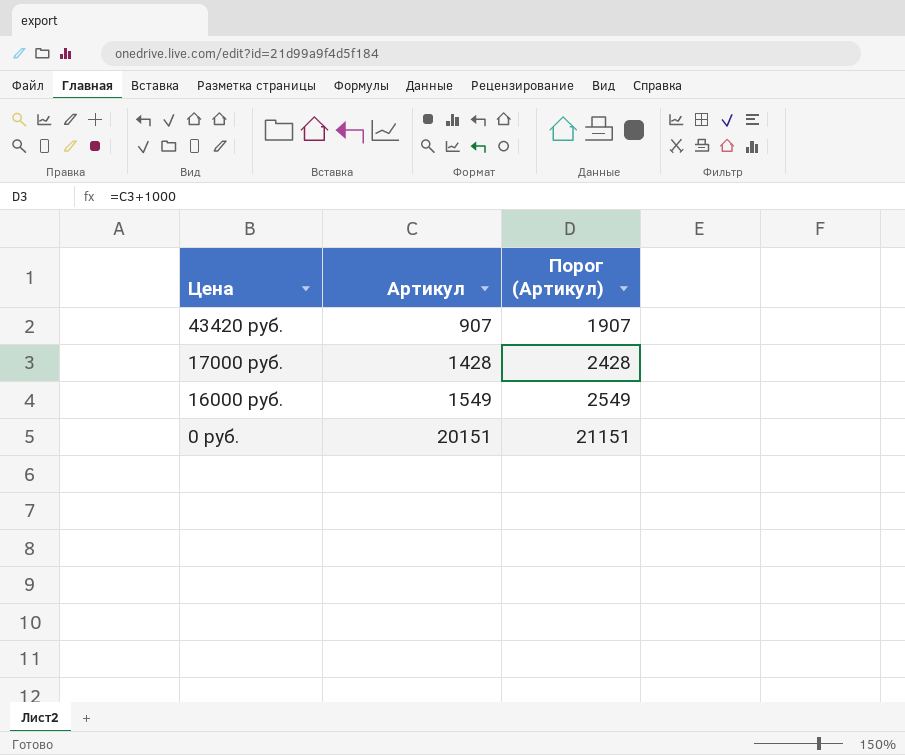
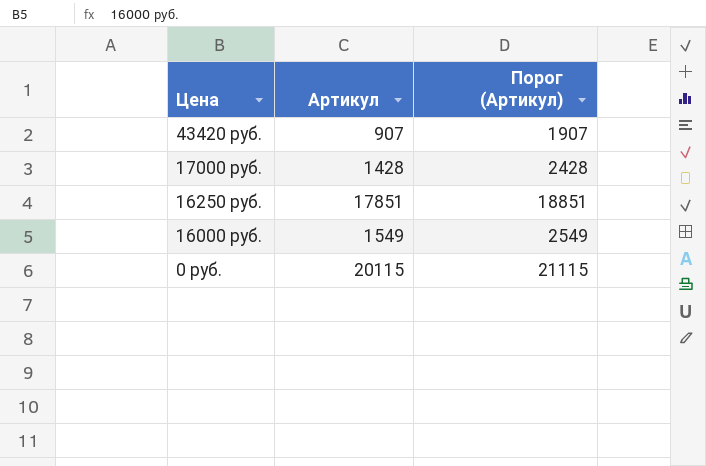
row 16250 руб.: none -> 17851 | 18851
0 руб. | Артикул: 20151 -> 20115
0 руб. | Порог (Артикул): 21151 -> 21115

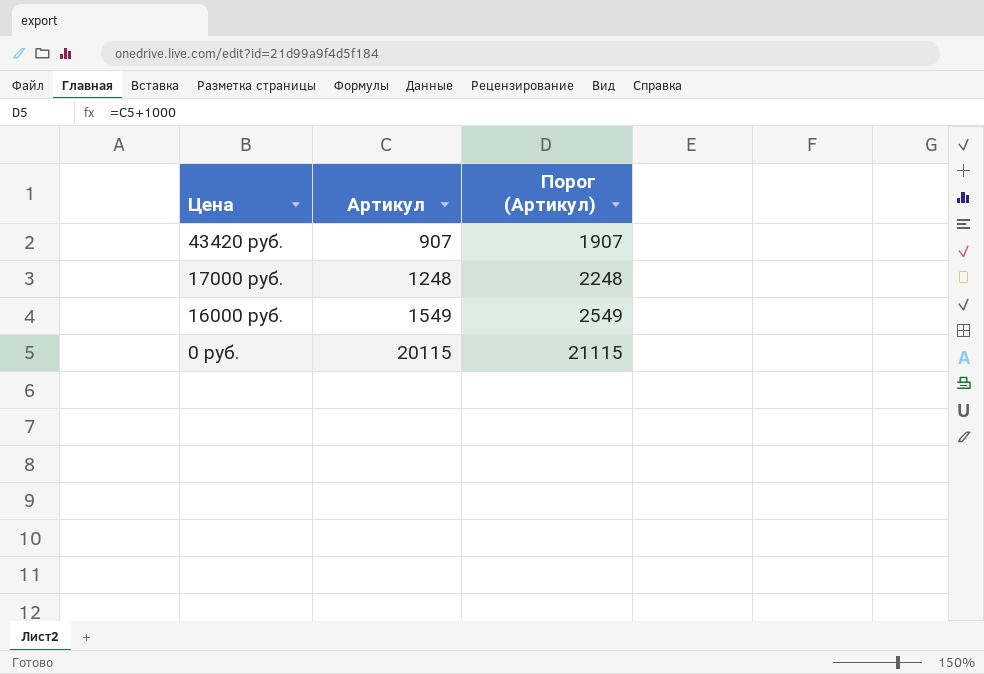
row 16250 руб.: 17851 | 18851 -> none
17000 руб. | Артикул: 1428 -> 1248
17000 руб. | Порог (Артикул): 2428 -> 2248

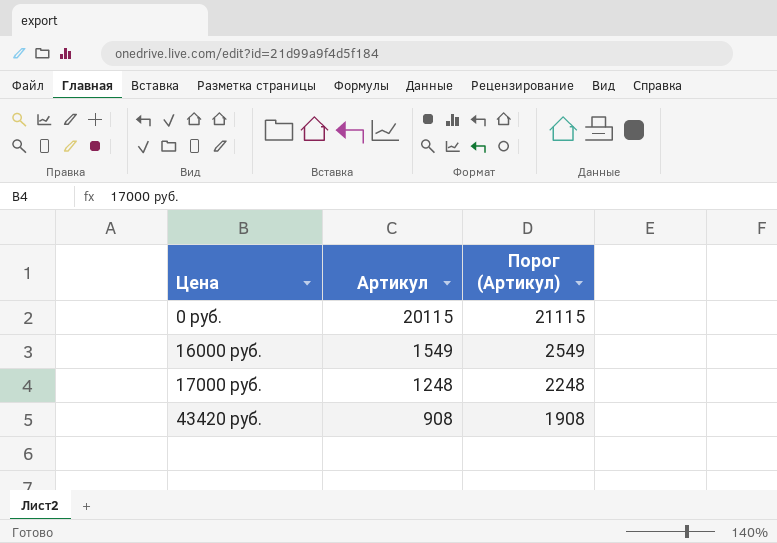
row order: Цена descending -> Цена ascending
43420 руб. | Артикул: 907 -> 908
43420 руб. | Порог (Артикул): 1907 -> 1908

